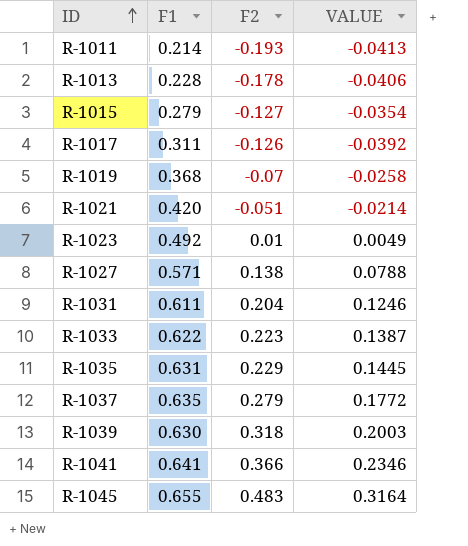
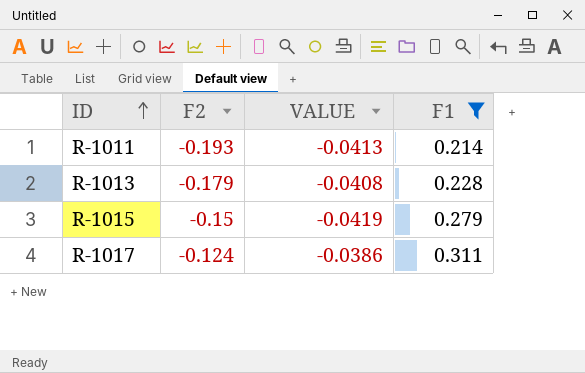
filter: none -> F1 <= 0.311
column F1 | position: 2 -> 4
R-1013 | F2: -0.178 -> -0.179
R-1013 | VALUE: -0.0406 -> -0.0408
R-1015 | F2: -0.127 -> -0.15
R-1015 | VALUE: -0.0354 -> -0.0419
R-1017 | F2: -0.126 -> -0.124
R-1017 | VALUE: -0.0392 -> -0.0386

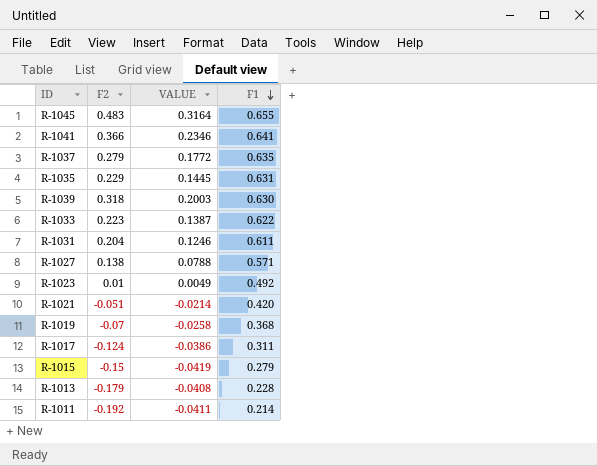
filter: F1 <= 0.311 -> none
row order: ID ascending -> F1 descending
R-1011 | F2: -0.193 -> -0.192
R-1011 | VALUE: -0.0413 -> -0.0411

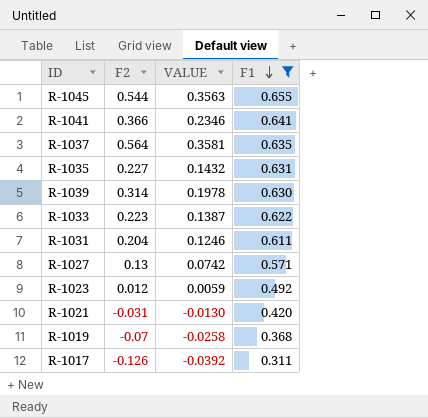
filter: none -> F1 >= 0.311
R-1045 | F2: 0.483 -> 0.544
R-1045 | VALUE: 0.3164 -> 0.3563
R-1037 | F2: 0.279 -> 0.564
R-1037 | VALUE: 0.1772 -> 0.3581
R-1035 | F2: 0.229 -> 0.227
R-1035 | VALUE: 0.1445 -> 0.1432
R-1039 | F2: 0.318 -> 0.314
R-1039 | VALUE: 0.2003 -> 0.1978
R-1027 | F2: 0.138 -> 0.13
R-1027 | VALUE: 0.0788 -> 0.0742
R-1023 | F2: 0.01 -> 0.012
R-1023 | VALUE: 0.0049 -> 0.0059
R-1021 | F2: -0.051 -> -0.031
R-1021 | VALUE: -0.0214 -> -0.0130
R-1017 | F2: -0.124 -> -0.126
R-1017 | VALUE: -0.0386 -> -0.0392

